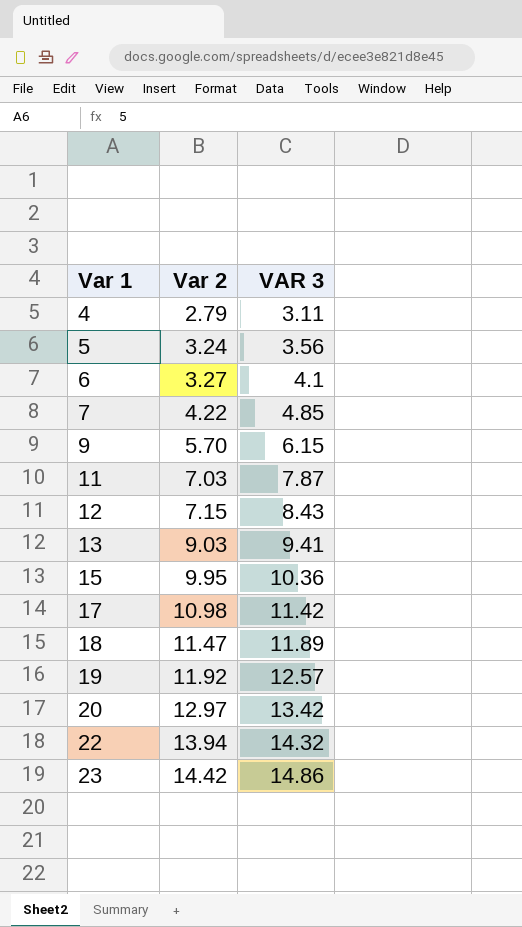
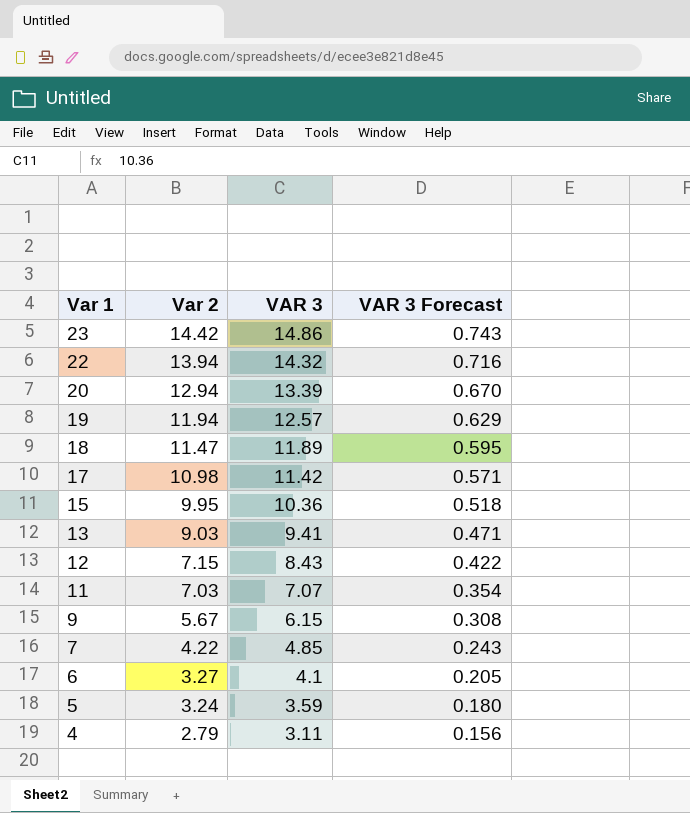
row order: Var 1 ascending -> Var 1 descending
column VAR 3 Forecast | formula: none -> [VAR 3] * 0.05
20 | Var 2: 12.97 -> 12.94
20 | VAR 3: 13.42 -> 13.39
19 | Var 2: 11.92 -> 11.94
11 | VAR 3: 7.87 -> 7.07
9 | Var 2: 5.70 -> 5.67
5 | VAR 3: 3.56 -> 3.59

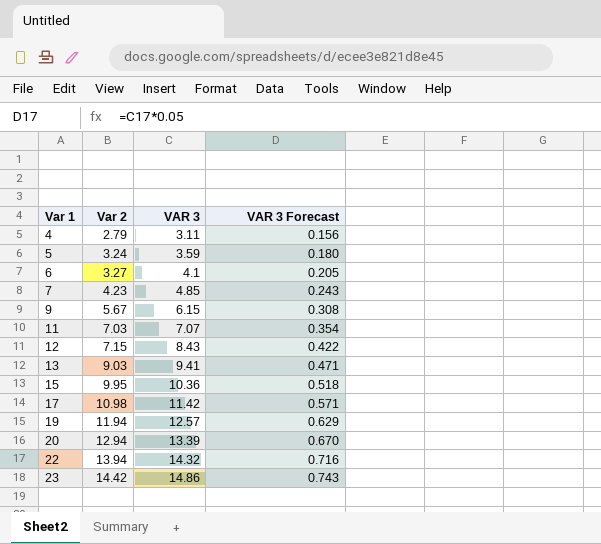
row order: Var 1 descending -> Var 1 ascending
row 18: 11.47 | 11.89 | 0.595 -> none
7 | Var 2: 4.22 -> 4.23

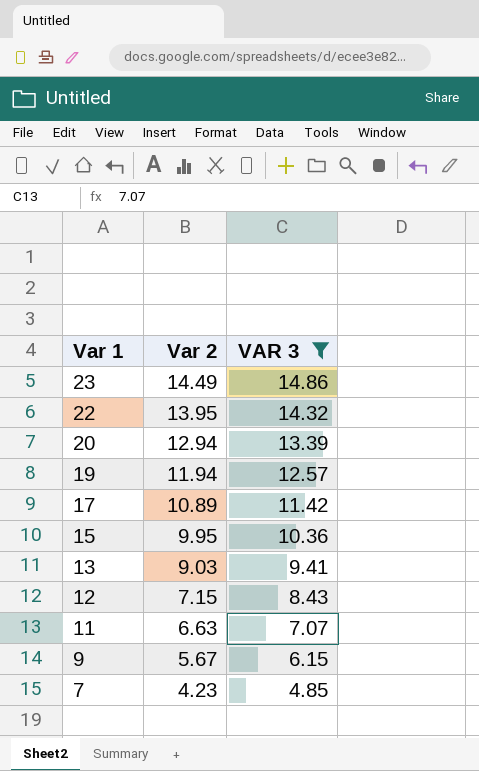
filter: none -> VAR 3 >= 4.85
row order: Var 1 ascending -> Var 1 descending
column VAR 3 Forecast | formula: [VAR 3] * 0.05 -> none
23 | Var 2: 14.42 -> 14.49
22 | Var 2: 13.94 -> 13.95
17 | Var 2: 10.98 -> 10.89
11 | Var 2: 7.03 -> 6.63

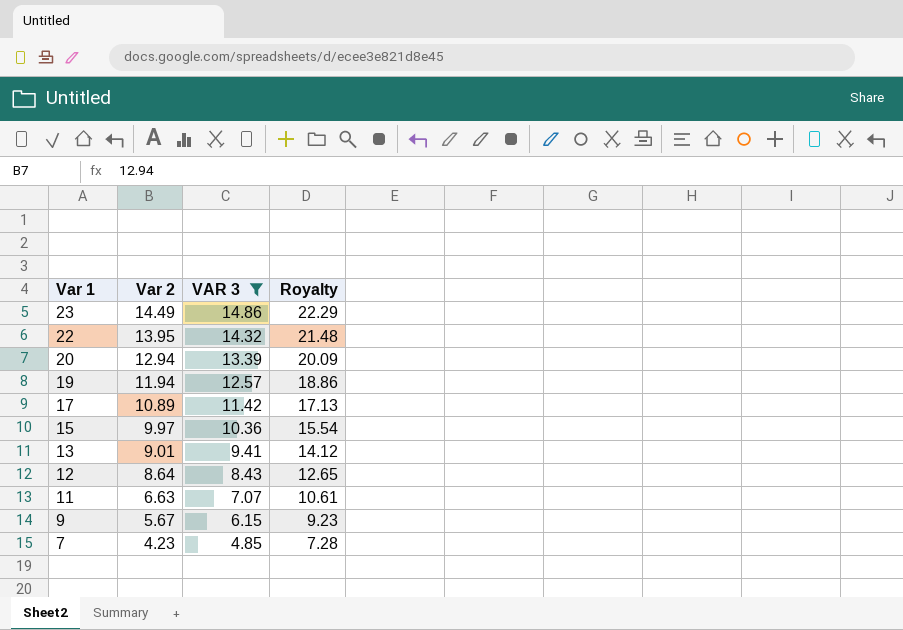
column Royalty | formula: none -> [VAR 3] * 1.5
15 | Var 2: 9.95 -> 9.97
13 | Var 2: 9.03 -> 9.01
12 | Var 2: 7.15 -> 8.64

